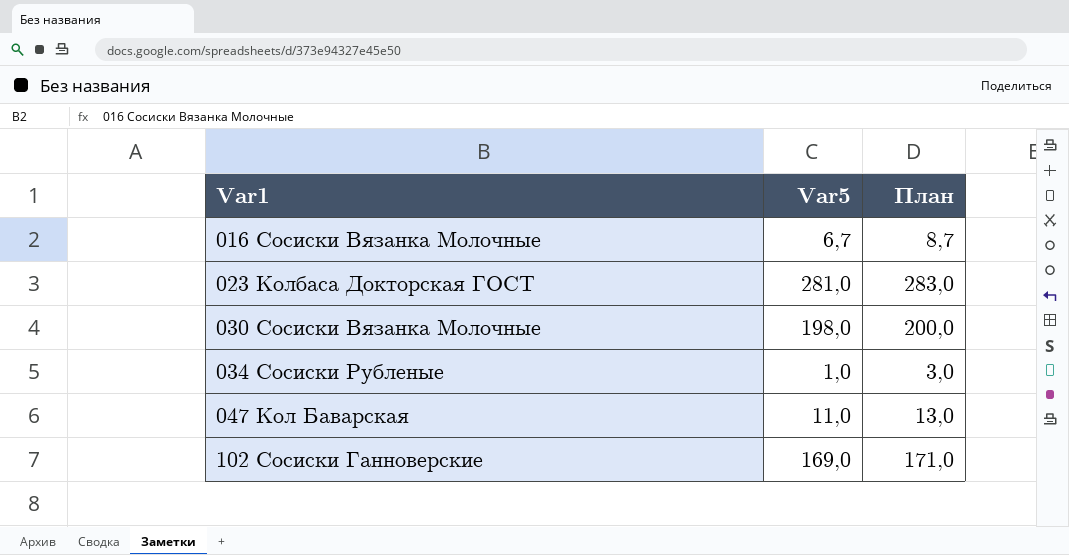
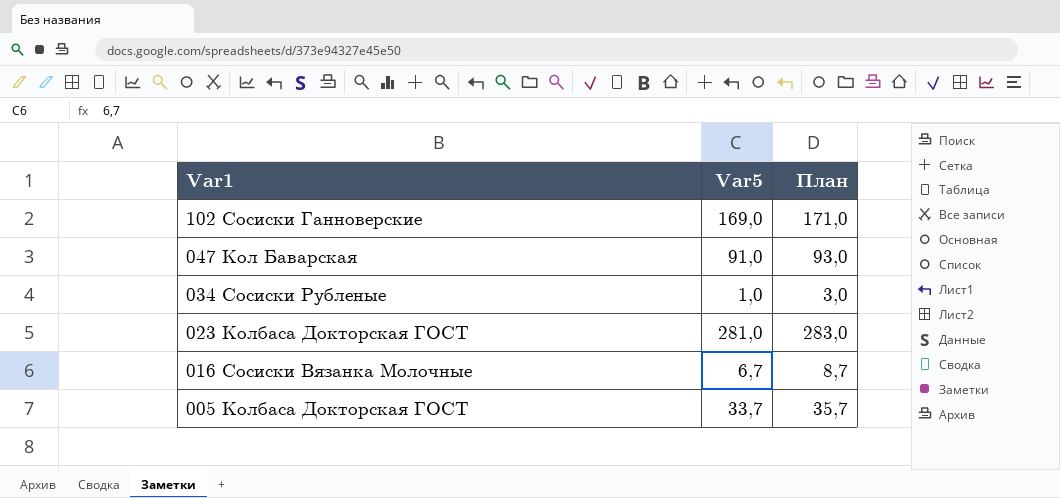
row order: Var1 ascending -> Var1 descending
row 030 Сосиски Вязанка Молочные: 198,0 | 200,0 -> none
047 Кол Баварская | Var5: 11,0 -> 91,0
047 Кол Баварская | План: 13,0 -> 93,0
row 005 Колбаса Докторская ГОСТ: none -> 33,7 | 35,7

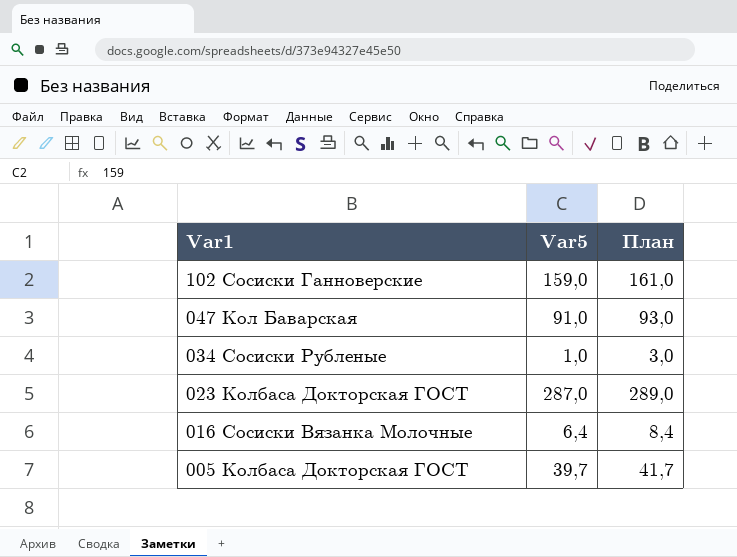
102 Сосиски Ганноверские | Var5: 169,0 -> 159,0
102 Сосиски Ганноверские | План: 171,0 -> 161,0
023 Колбаса Докторская ГОСТ | Var5: 281,0 -> 287,0
023 Колбаса Докторская ГОСТ | План: 283,0 -> 289,0
016 Сосиски Вязанка Молочные | Var5: 6,7 -> 6,4
016 Сосиски Вязанка Молочные | План: 8,7 -> 8,4
005 Колбаса Докторская ГОСТ | Var5: 33,7 -> 39,7
005 Колбаса Докторская ГОСТ | План: 35,7 -> 41,7

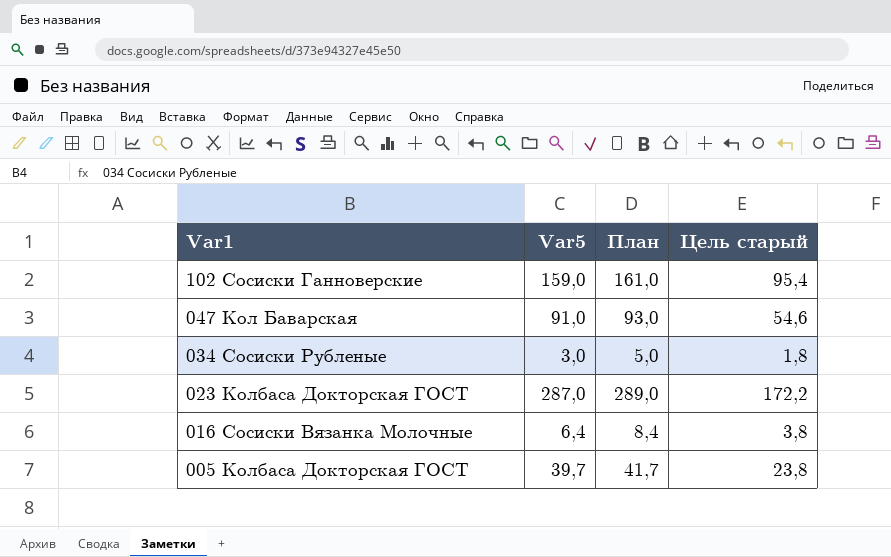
column Цель старый | formula: none -> [Var5] * 0,6
034 Сосиски Рубленые | Var5: 1,0 -> 3,0
034 Сосиски Рубленые | План: 3,0 -> 5,0

